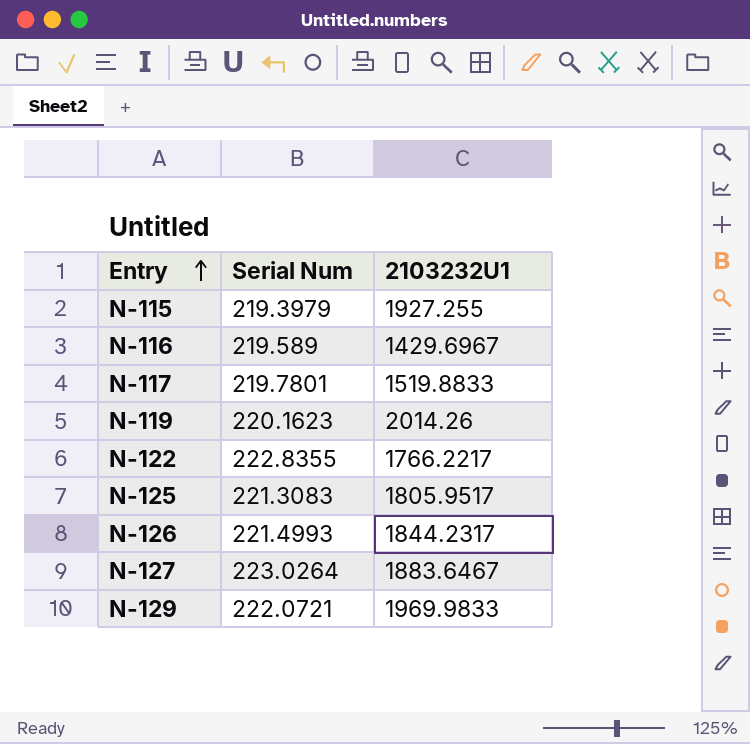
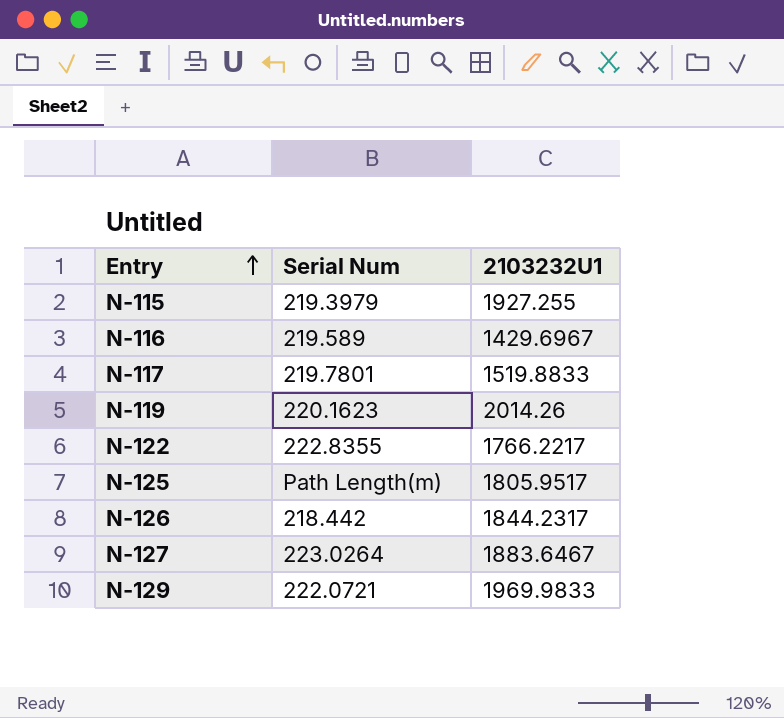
N-125 | Serial Num: 221.3083 -> Path Length(m)
N-126 | Serial Num: 221.4993 -> 218.442

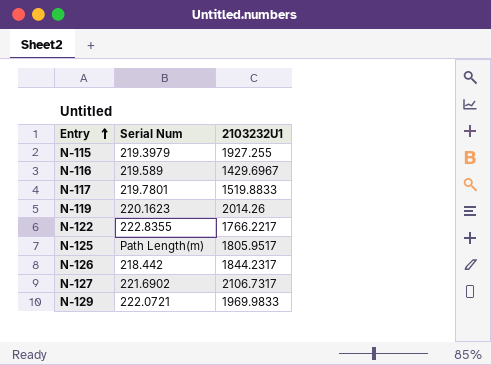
N-127 | Serial Num: 223.0264 -> 221.6902
N-127 | 2103232U1: 1883.6467 -> 2106.7317

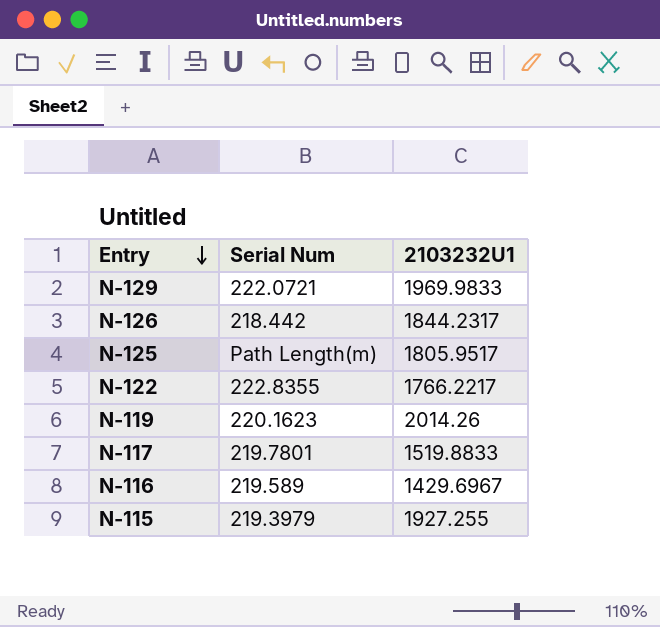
row order: Entry ascending -> Entry descending
row N-127: 221.6902 | 2106.7317 -> none

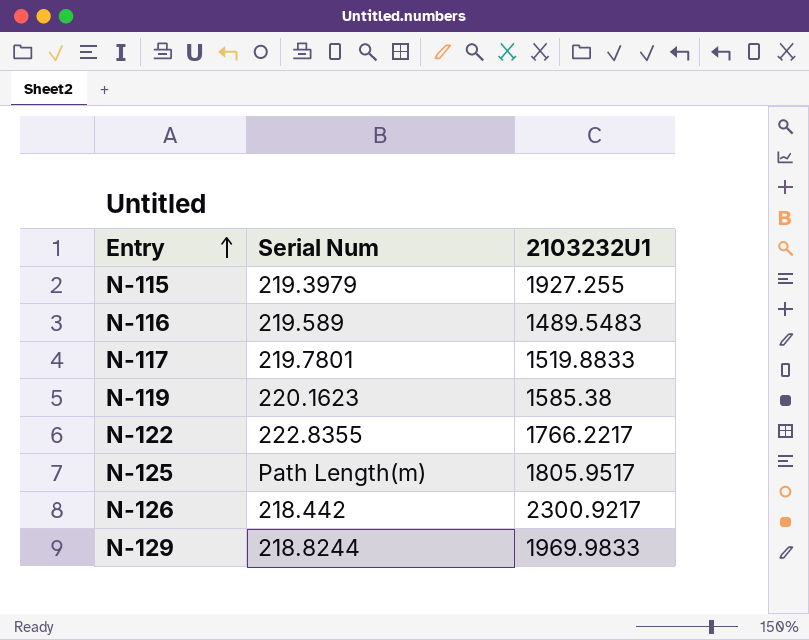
row order: Entry descending -> Entry ascending
N-116 | 2103232U1: 1429.6967 -> 1489.5483
N-119 | 2103232U1: 2014.26 -> 1585.38
N-126 | 2103232U1: 1844.2317 -> 2300.9217
N-129 | Serial Num: 222.0721 -> 218.8244

